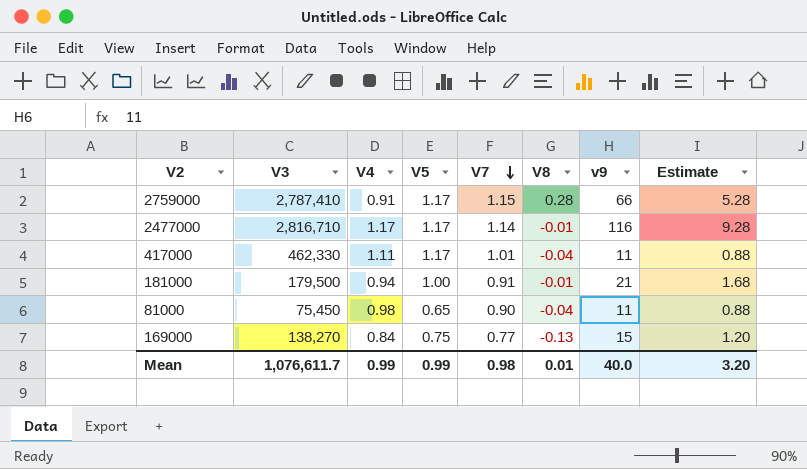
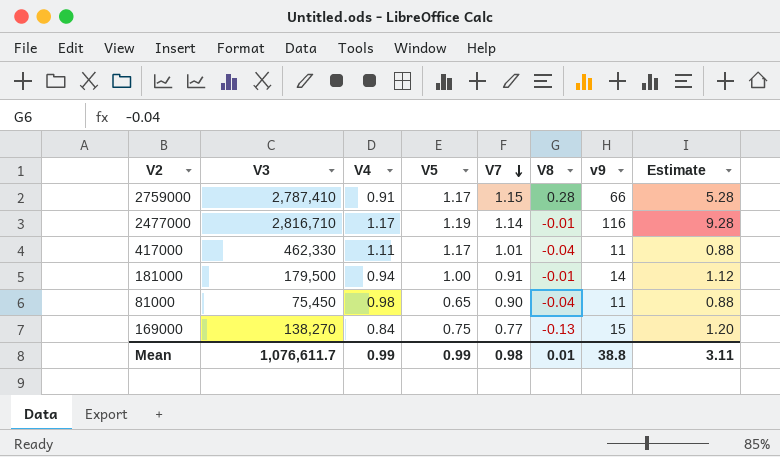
2477000 | V5: 1.17 -> 1.19
181000 | v9: 21 -> 14
181000 | Estimate: 1.68 -> 1.12
Mean | v9: 40.0 -> 38.8
Mean | Estimate: 3.20 -> 3.11

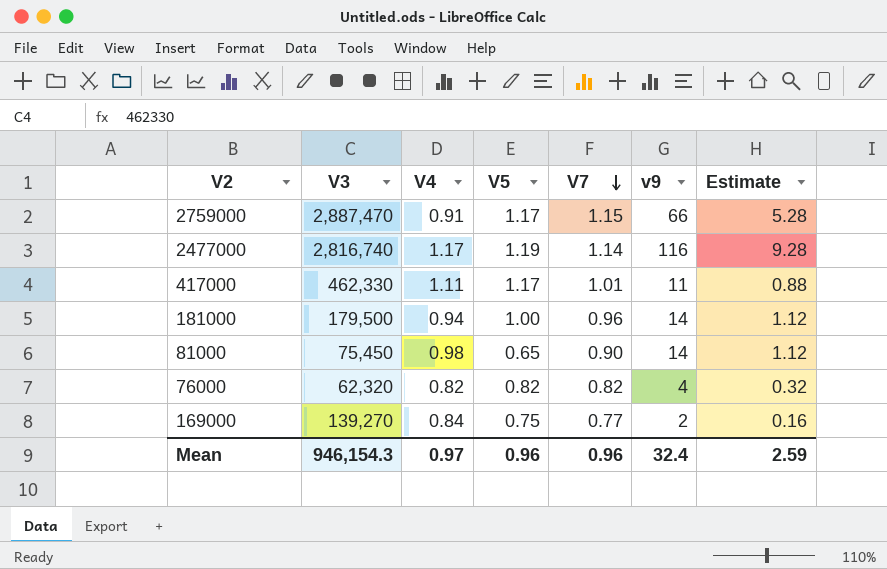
column V8 | position: 6 -> none
2759000 | V3: 2,787,410 -> 2,887,470
2477000 | V3: 2,816,710 -> 2,816,740
181000 | V7: 0.91 -> 0.96
81000 | v9: 11 -> 14
81000 | Estimate: 0.88 -> 1.12
row 76000: none -> 62,320 | 0.82 | 0.82 | 0.82 | 4 | 0.32
169000 | V3: 138,270 -> 139,270
169000 | v9: 15 -> 2
169000 | Estimate: 1.20 -> 0.16
Mean | V3: 1,076,611.7 -> 946,154.3
Mean | V4: 0.99 -> 0.97
Mean | V5: 0.99 -> 0.96
Mean | V7: 0.98 -> 0.96
Mean | v9: 38.8 -> 32.4
Mean | Estimate: 3.11 -> 2.59

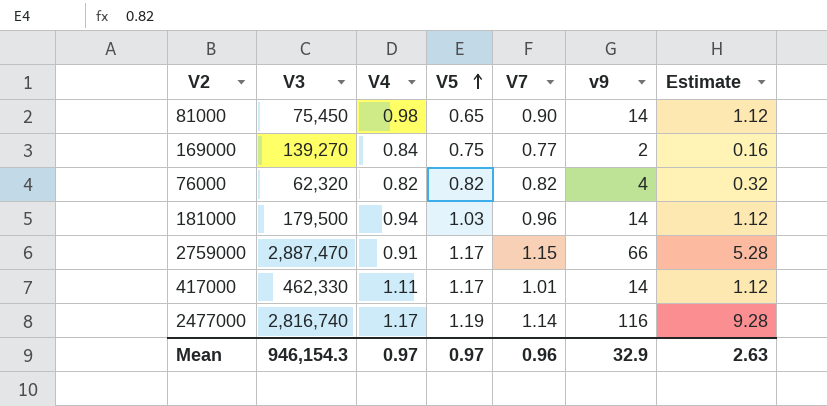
row order: V7 descending -> V5 ascending
181000 | V5: 1.00 -> 1.03
417000 | v9: 11 -> 14
417000 | Estimate: 0.88 -> 1.12
Mean | V5: 0.96 -> 0.97
Mean | v9: 32.4 -> 32.9
Mean | Estimate: 2.59 -> 2.63

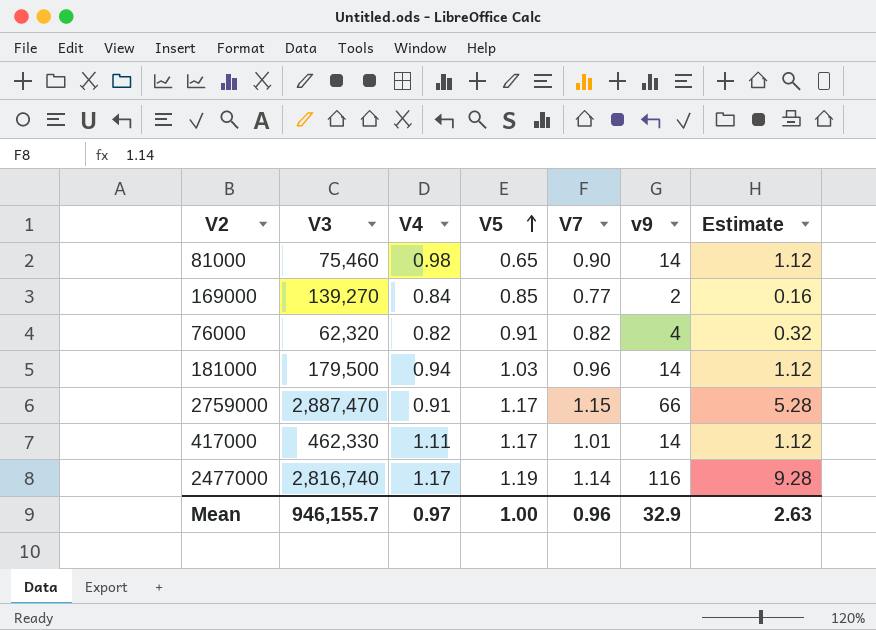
81000 | V3: 75,450 -> 75,460
169000 | V5: 0.75 -> 0.85
76000 | V5: 0.82 -> 0.91
Mean | V3: 946,154.3 -> 946,155.7
Mean | V5: 0.97 -> 1.00

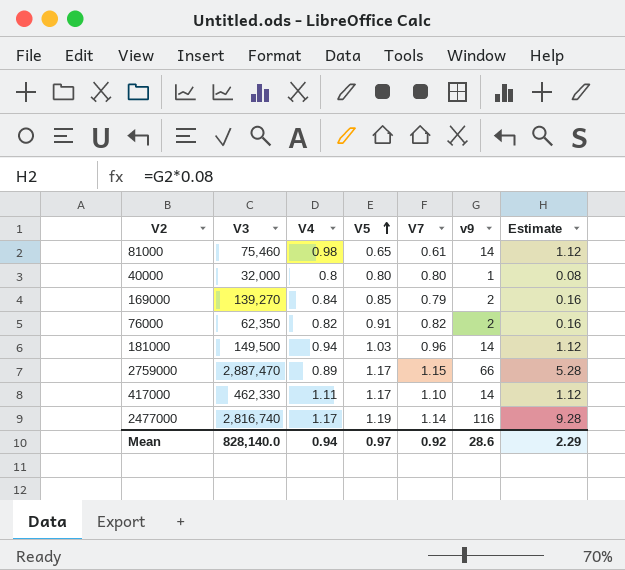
81000 | V7: 0.90 -> 0.61
row 40000: none -> 32,000 | 0.8 | 0.80 | 0.80 | 1 | 0.08
169000 | V7: 0.77 -> 0.79
76000 | V3: 62,320 -> 62,350
76000 | v9: 4 -> 2
76000 | Estimate: 0.32 -> 0.16
181000 | V3: 179,500 -> 149,500
2759000 | V4: 0.91 -> 0.89
417000 | V7: 1.01 -> 1.10
Mean | V3: 946,155.7 -> 828,140.0
Mean | V4: 0.97 -> 0.94
Mean | V5: 1.00 -> 0.97
Mean | V7: 0.96 -> 0.92
Mean | v9: 32.9 -> 28.6
Mean | Estimate: 2.63 -> 2.29

